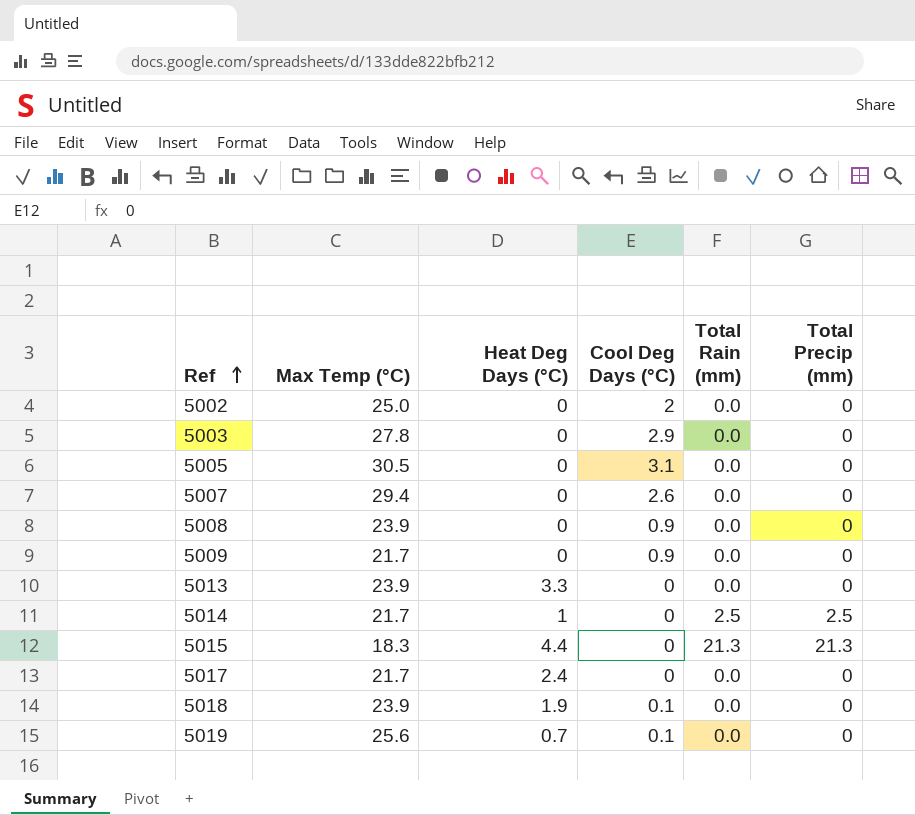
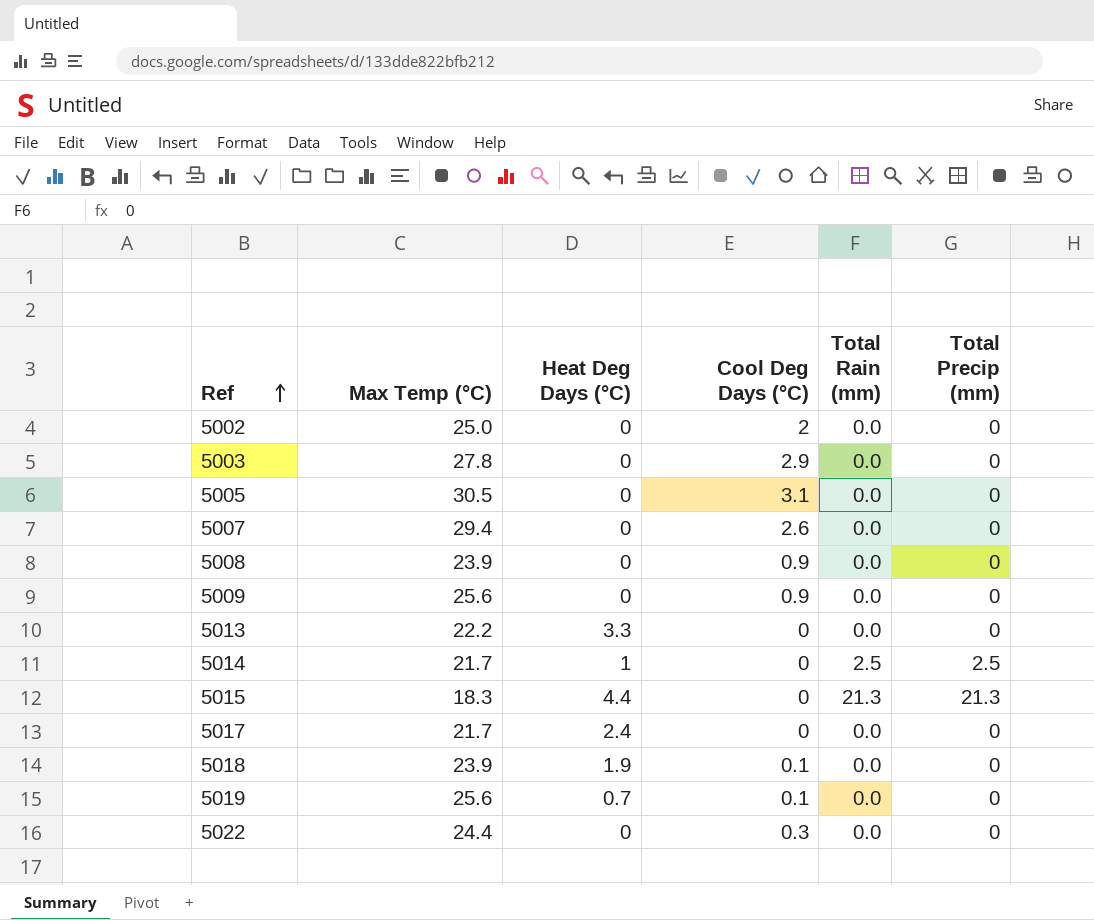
5009 | Max Temp (°C): 21.7 -> 25.6
5013 | Max Temp (°C): 23.9 -> 22.2
row 5022: none -> 24.4 | 0 | 0.3 | 0.0 | 0

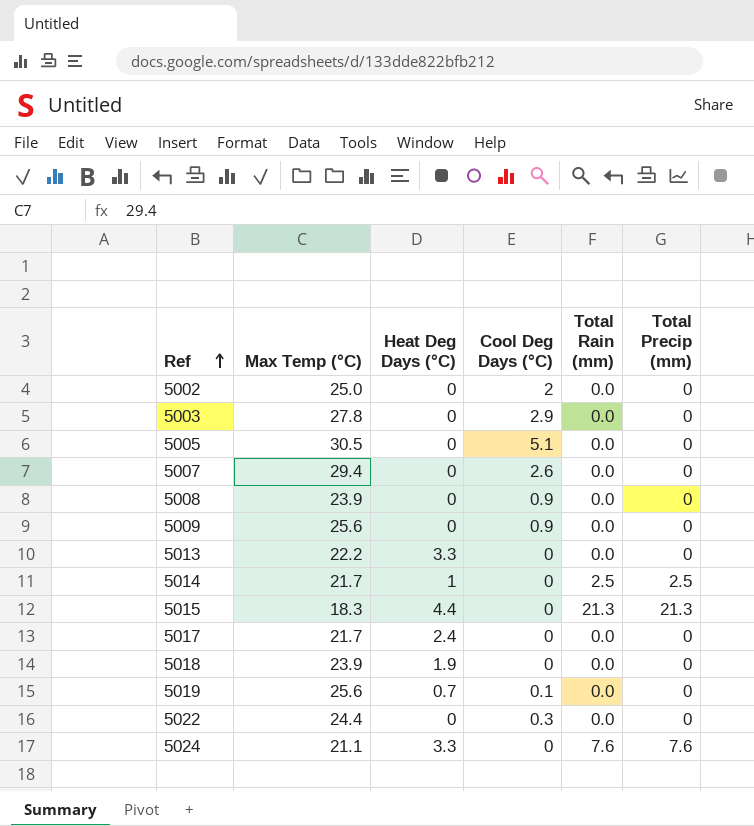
5005 | Cool Deg Days (°C): 3.1 -> 5.1
5018 | Cool Deg Days (°C): 0.1 -> 0
row 5024: none -> 21.1 | 3.3 | 0 | 7.6 | 7.6

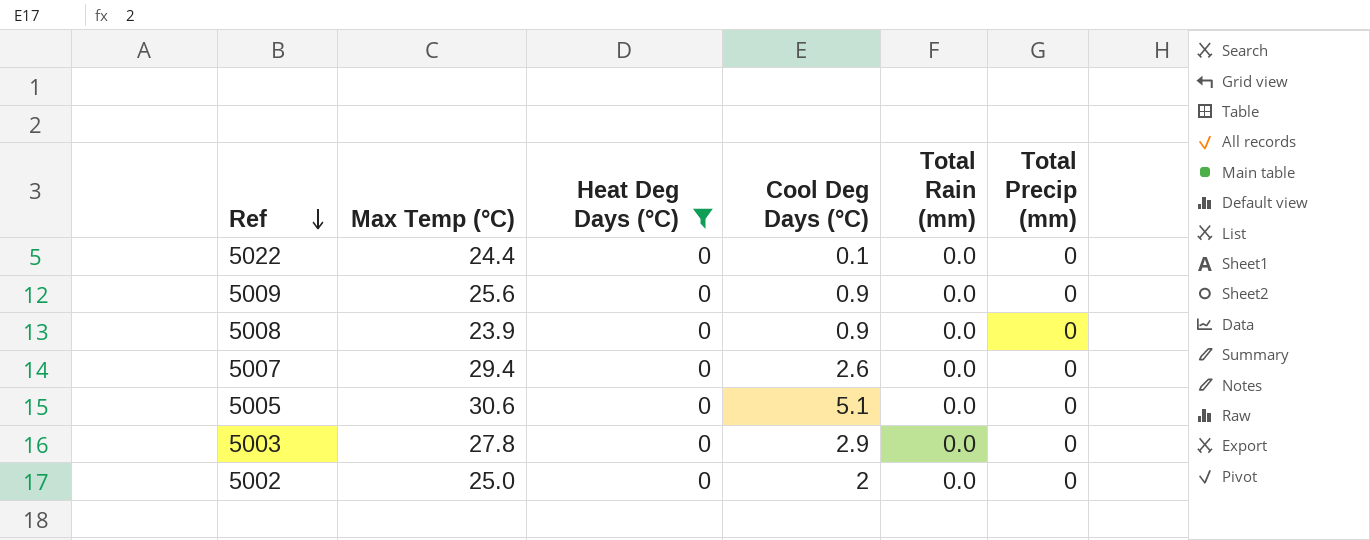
filter: none -> Heat Deg Days (°C) = 0
row order: Ref ascending -> Ref descending
5022 | Cool Deg Days (°C): 0.3 -> 0.1
5005 | Max Temp (°C): 30.5 -> 30.6

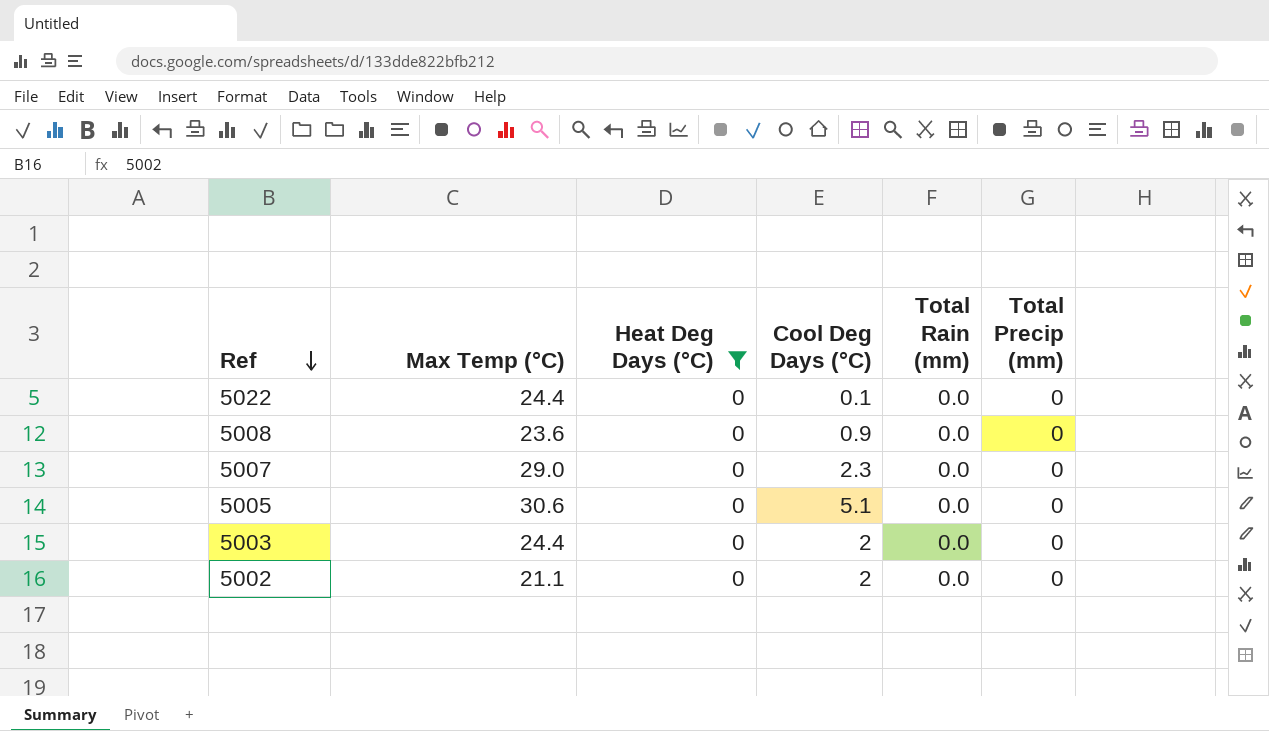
row 5009: 25.6 | 0 | 0.9 | 0.0 | 0 -> none
5008 | Max Temp (°C): 23.9 -> 23.6
5007 | Max Temp (°C): 29.4 -> 29.0
5007 | Cool Deg Days (°C): 2.6 -> 2.3
5003 | Max Temp (°C): 27.8 -> 24.4
5003 | Cool Deg Days (°C): 2.9 -> 2
5002 | Max Temp (°C): 25.0 -> 21.1

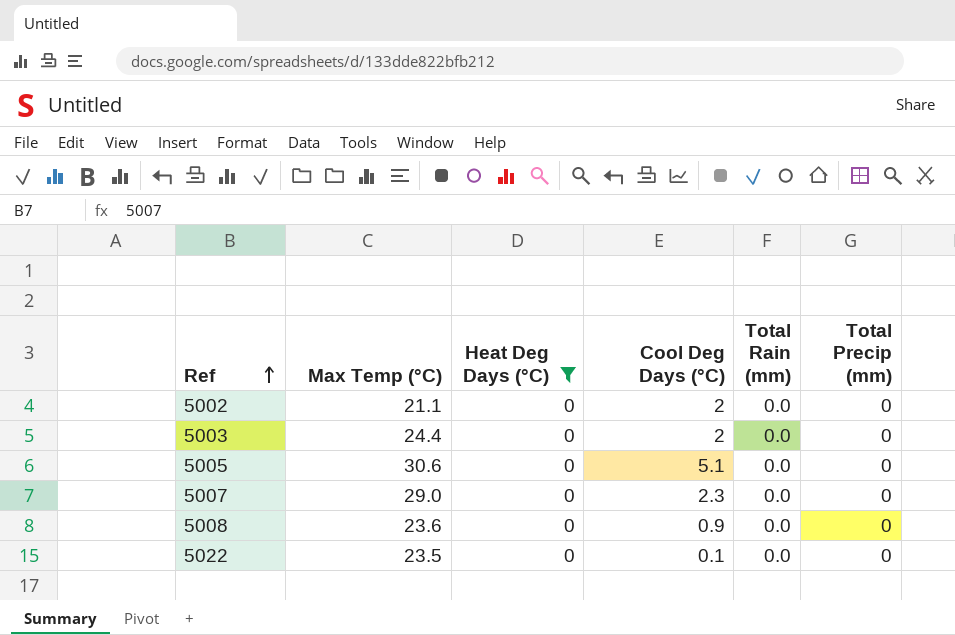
row order: Ref descending -> Ref ascending
5022 | Max Temp (°C): 24.4 -> 23.5

